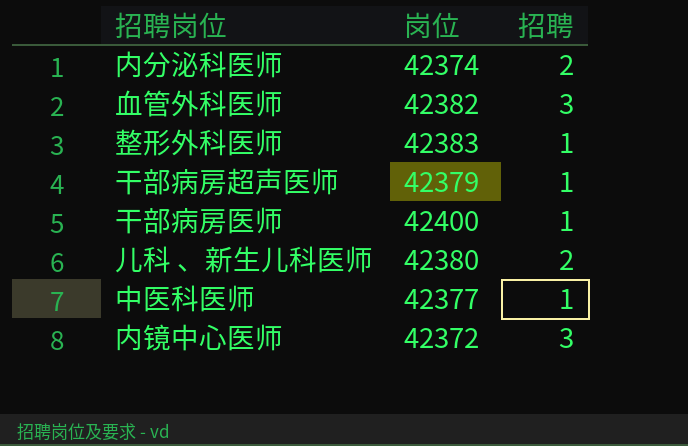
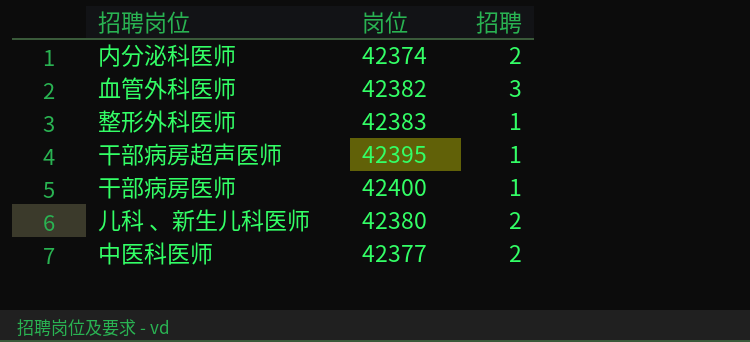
row 内镜中心医师: 42372 | 3 -> none
干部病房超声医师 | 岗位: 42379 -> 42395
中医科医师 | 招聘: 1 -> 2

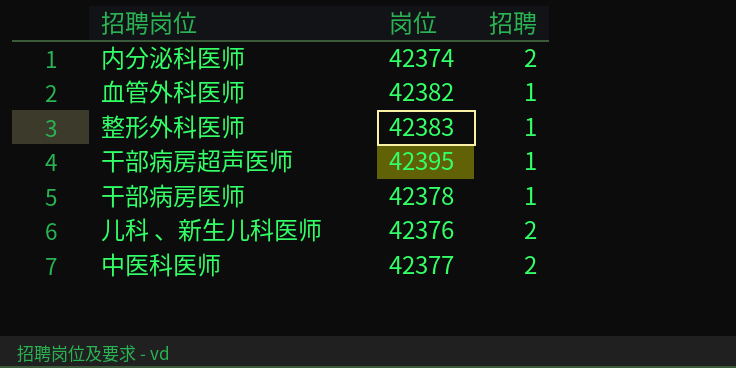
血管外科医师 | 招聘: 3 -> 1
干部病房医师 | 岗位: 42400 -> 42378
儿科 、新生儿科医师 | 岗位: 42380 -> 42376

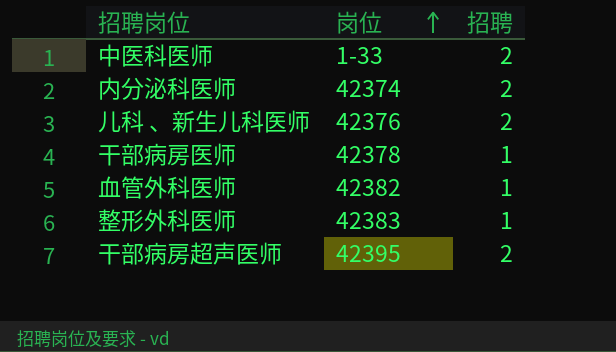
row order: none -> 岗位 ascending
中医科医师 | 岗位: 42377 -> 1-33
干部病房超声医师 | 招聘: 1 -> 2

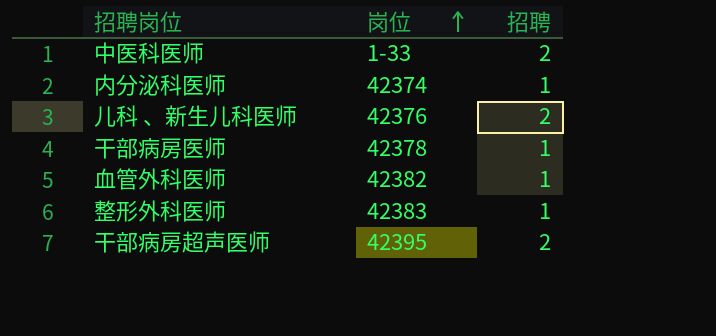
内分泌科医师 | 招聘: 2 -> 1

